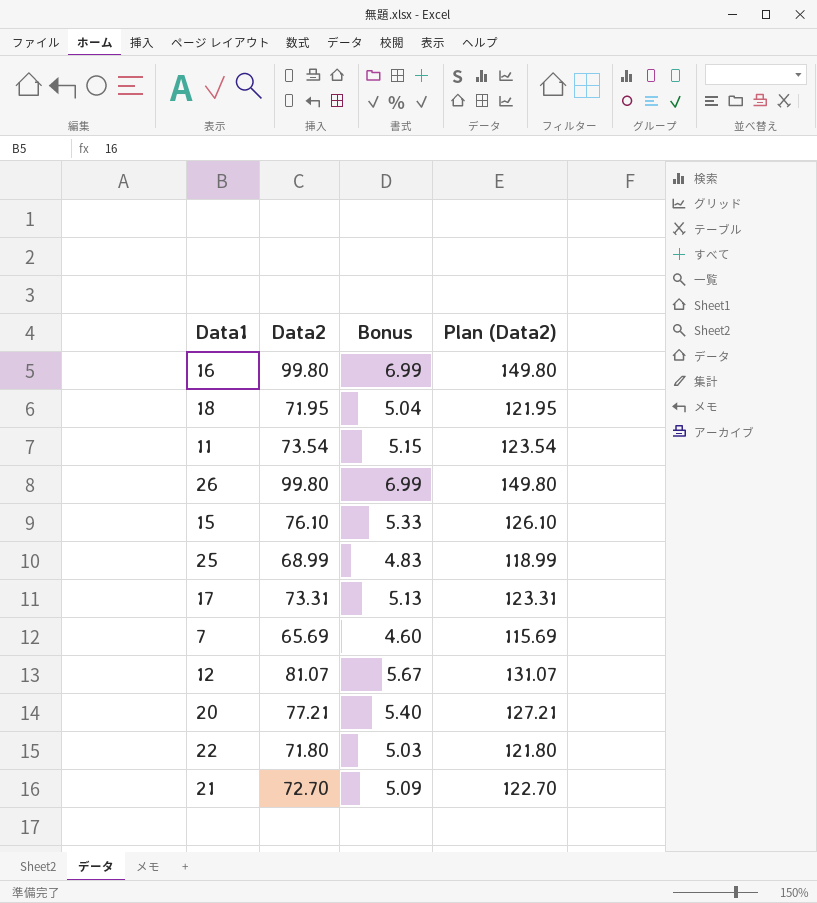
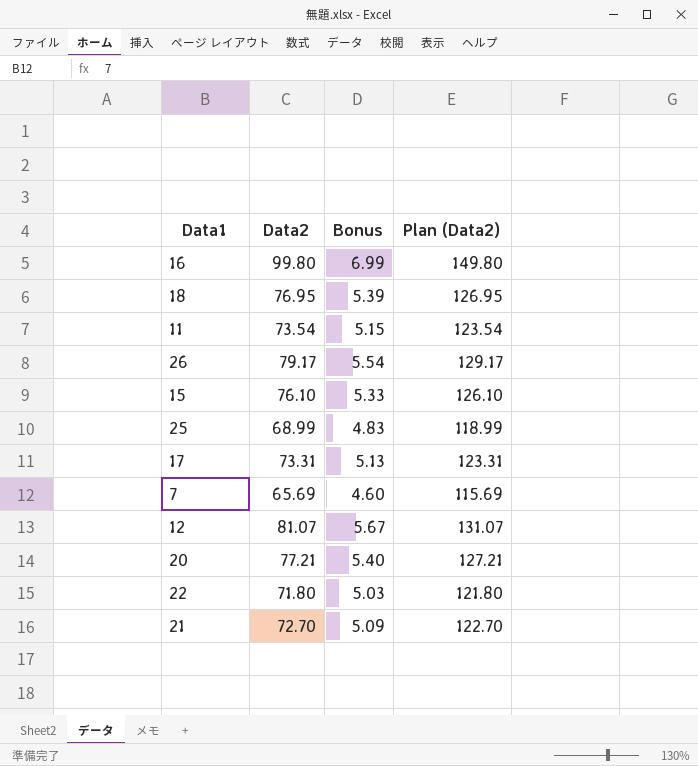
18 | Data2: 71.95 -> 76.95
18 | Bonus: 5.04 -> 5.39
18 | Plan (Data2): 121.95 -> 126.95
26 | Data2: 99.80 -> 79.17
26 | Bonus: 6.99 -> 5.54
26 | Plan (Data2): 149.80 -> 129.17

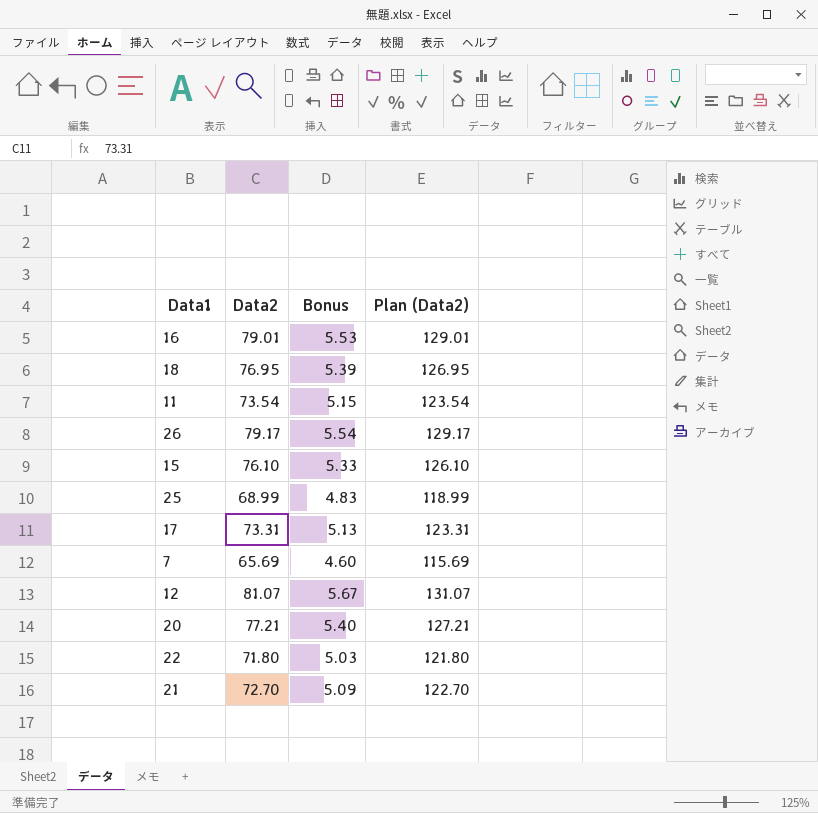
16 | Data2: 99.80 -> 79.01
16 | Bonus: 6.99 -> 5.53
16 | Plan (Data2): 149.80 -> 129.01

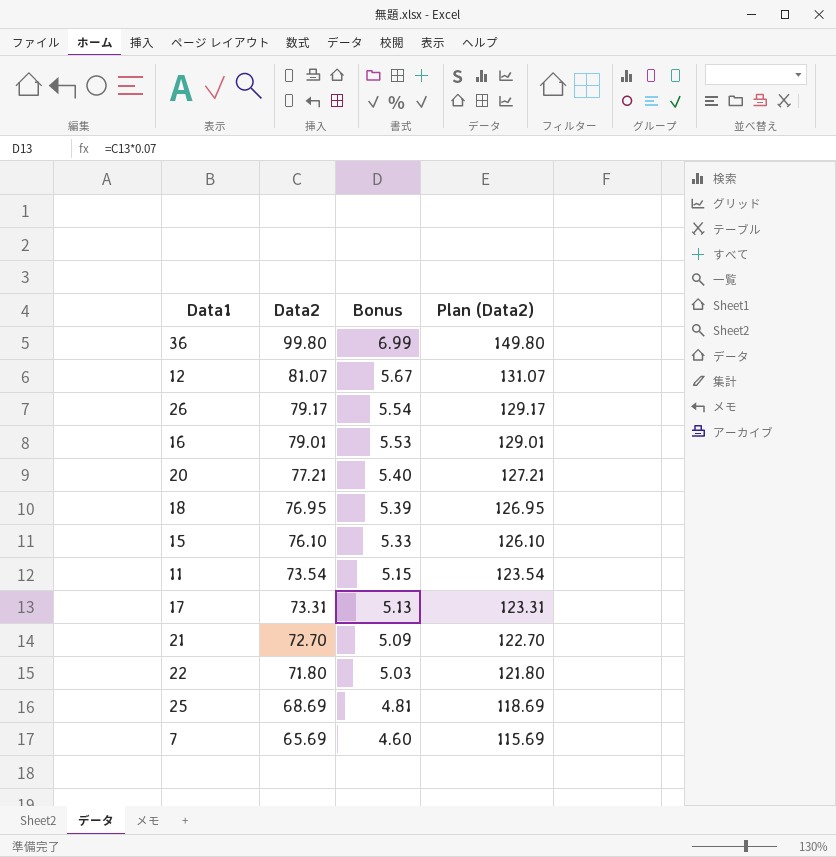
row order: none -> Data2 descending
row 36: none -> 99.80 | 6.99 | 149.80
25 | Data2: 68.99 -> 68.69
25 | Bonus: 4.83 -> 4.81
25 | Plan (Data2): 118.99 -> 118.69

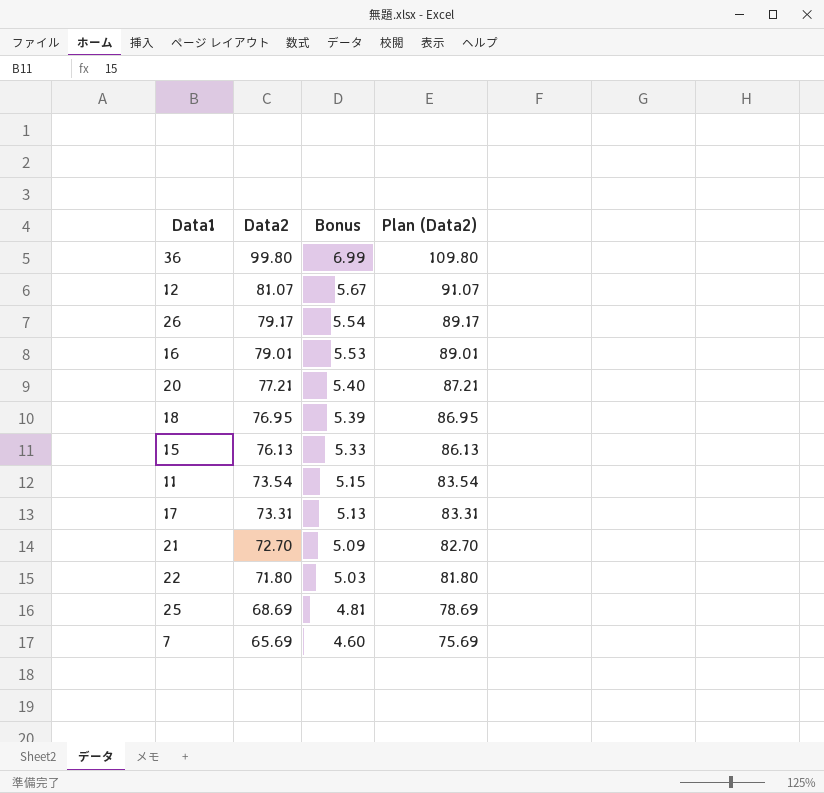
column Plan (Data2) | formula: [Data2] + 50 -> [Data2] + 10
15 | Data2: 76.10 -> 76.13

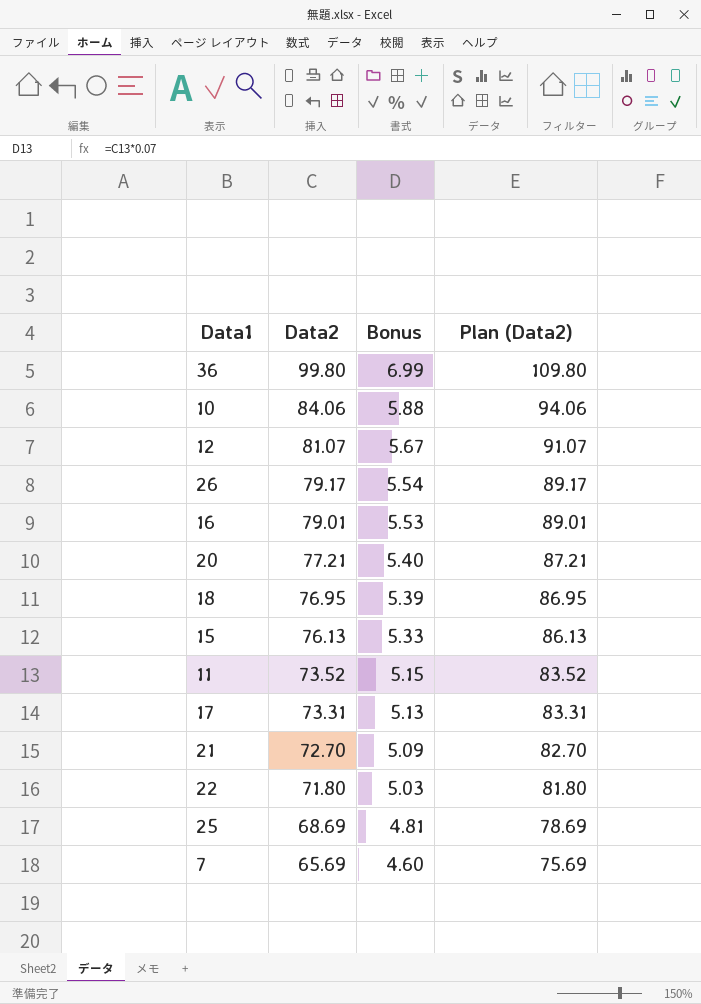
row 10: none -> 84.06 | 5.88 | 94.06
11 | Data2: 73.54 -> 73.52
11 | Plan (Data2): 83.54 -> 83.52

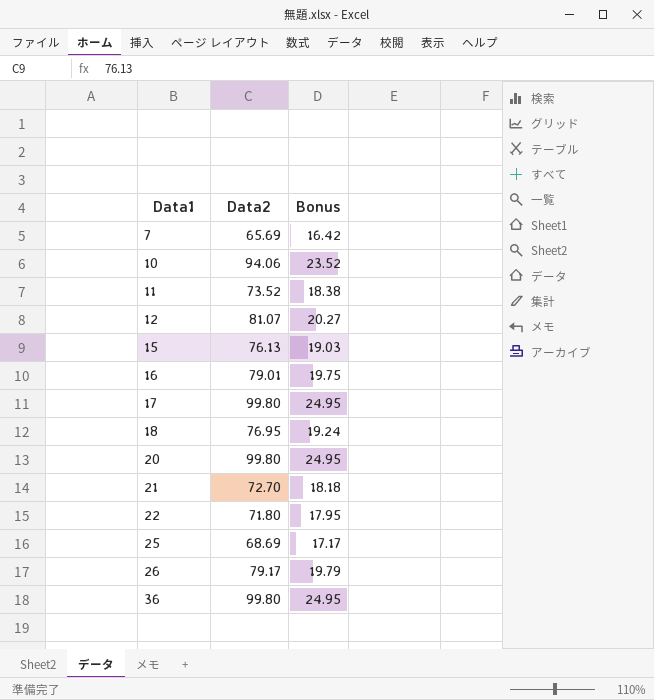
row order: Data2 descending -> Data1 ascending
column Plan (Data2) | formula: [Data2] + 10 -> none
column Bonus | formula: [Data2] * 0.07 -> [Data2] * 0.25
10 | Data2: 84.06 -> 94.06
17 | Data2: 73.31 -> 99.80
20 | Data2: 77.21 -> 99.80

